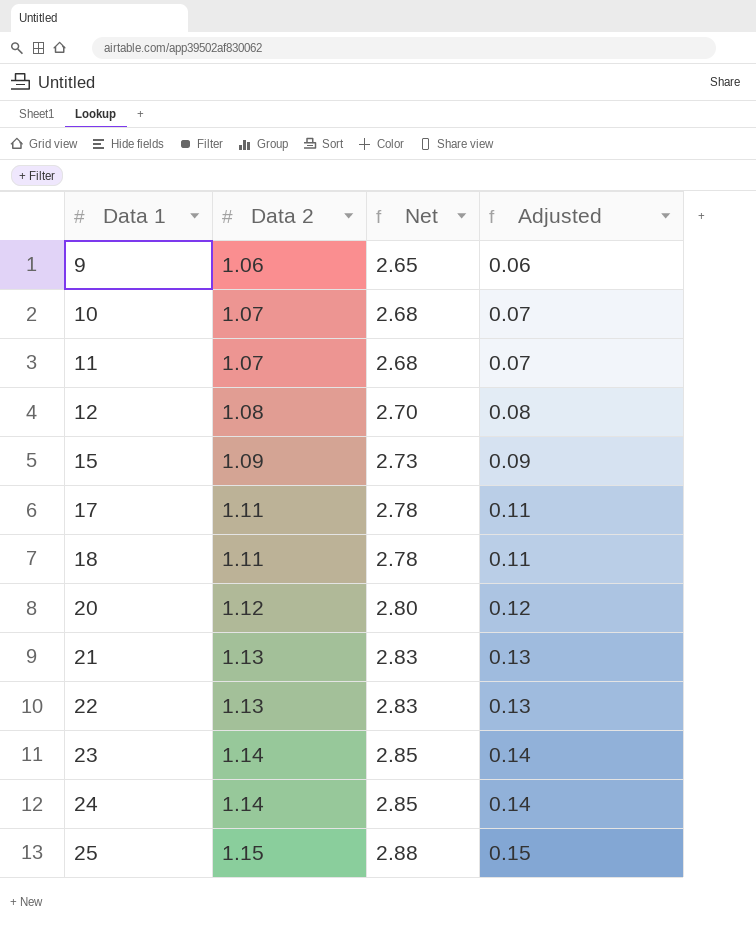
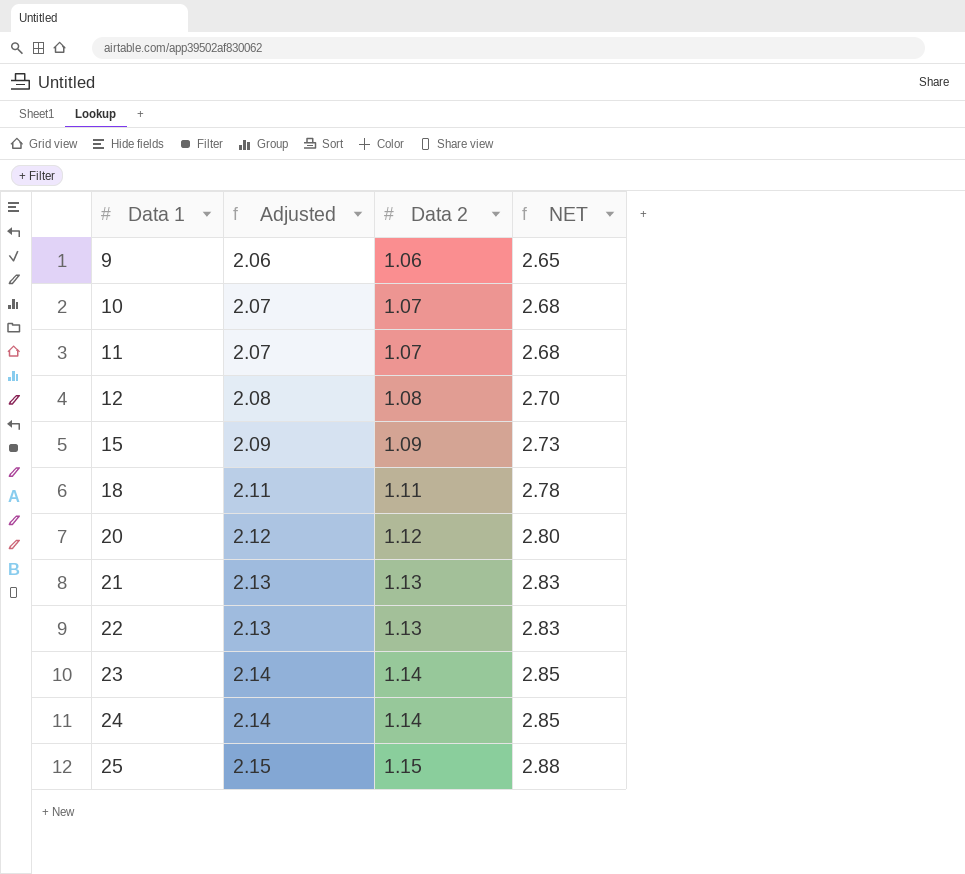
column Adjusted | formula: [Data 2] - 1 -> [Data 2] + 1
column Adjusted | position: 4 -> 2
column name: Net -> NET
row 17: 1.11 | 2.78 | 0.11 -> none

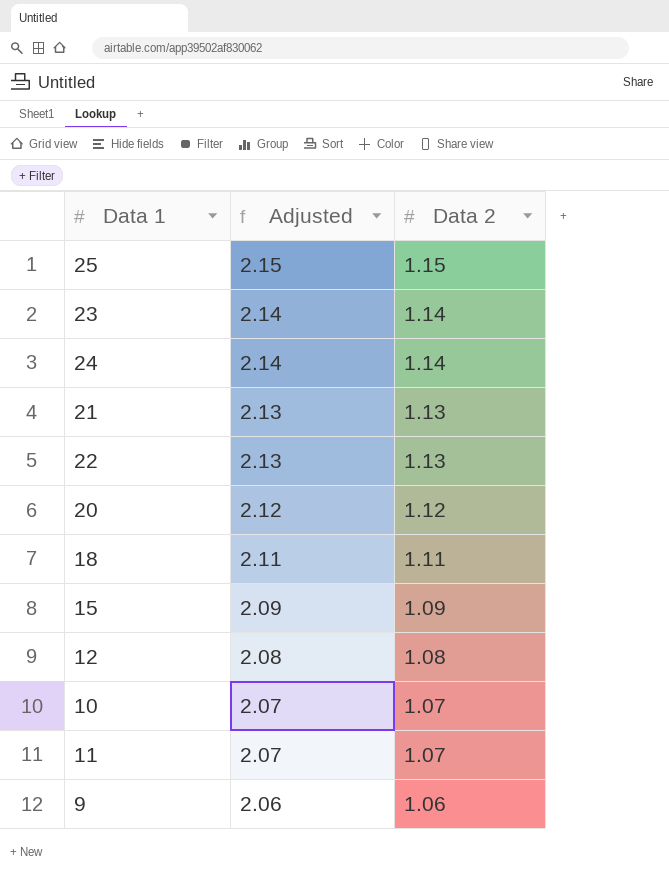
row order: Data 1 ascending -> Adjusted descending
column NET | formula: [Data 2] * 2.5 -> none

